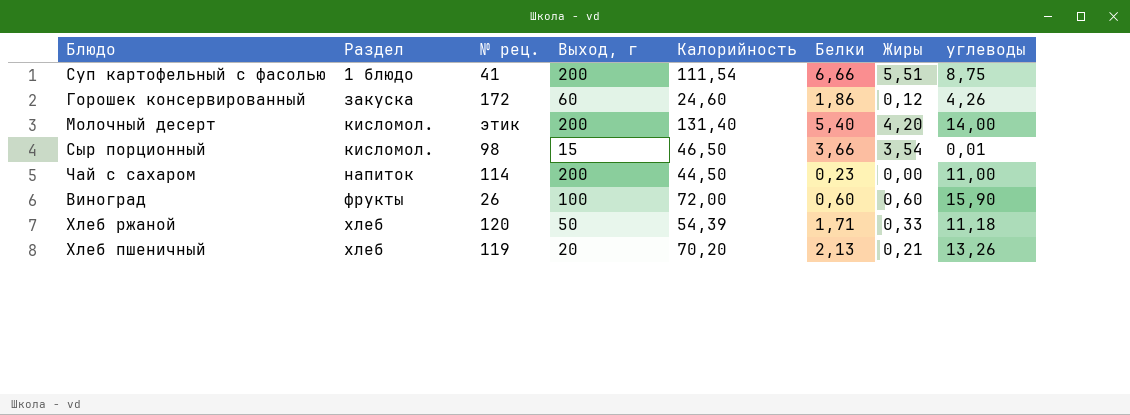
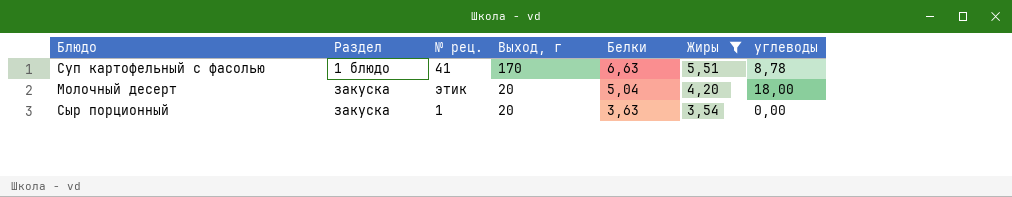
filter: none -> Жиры >= 3,54
column Калорийность | position: 5 -> none
Суп картофельный с фасолью | Выход, г: 200 -> 170
Суп картофельный с фасолью | Белки: 6,66 -> 6,63
Суп картофельный с фасолью | углеводы: 8,75 -> 8,78
Молочный десерт | Раздел: кисломол. -> закуска
Молочный десерт | Выход, г: 200 -> 20
Молочный десерт | Белки: 5,40 -> 5,04
Молочный десерт | углеводы: 14,00 -> 18,00
Сыр порционный | Раздел: кисломол. -> закуска
Сыр порционный | № рец.: 98 -> 1
Сыр порционный | Выход, г: 15 -> 20
Сыр порционный | Белки: 3,66 -> 3,63
Сыр порционный | углеводы: 0,01 -> 0,00

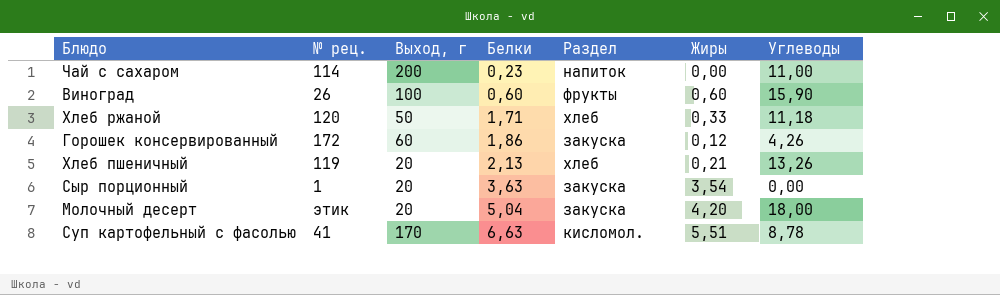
filter: Жиры >= 3,54 -> none
row order: Раздел ascending -> Белки ascending
column Раздел | position: 2 -> 5
column name: углеводы -> Углеводы
Суп картофельный с фасолью | Раздел: 1 блюдо -> кисломол.

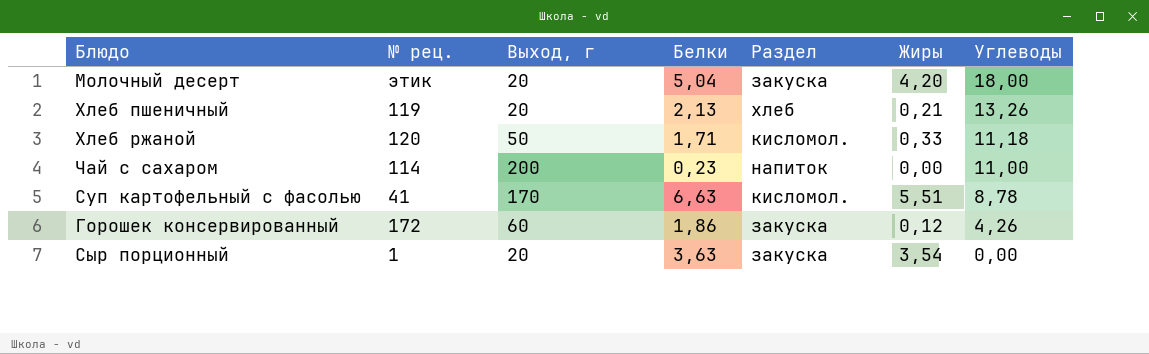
row order: Белки ascending -> Углеводы descending
row Виноград: 26 | 100 | 0,60 | фрукты | 0,60 | 15,90 -> none
Хлеб ржаной | Раздел: хлеб -> кисломол.

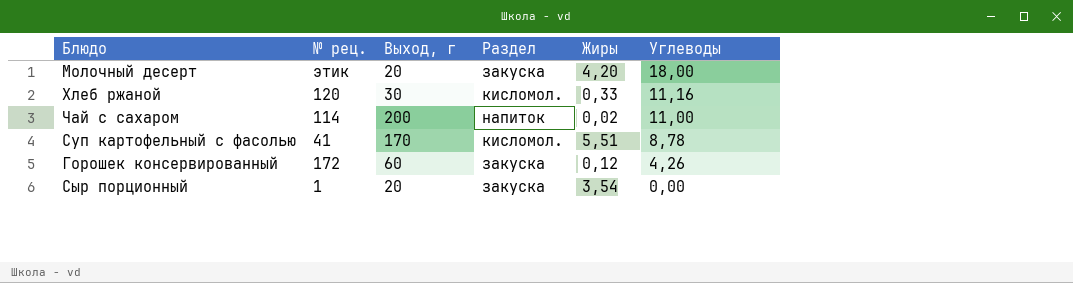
column Белки | position: 4 -> none
row Хлеб пшеничный: 119 | 20 | 2,13 | хлеб | 0,21 | 13,26 -> none
Хлеб ржаной | Выход, г: 50 -> 30
Хлеб ржаной | Углеводы: 11,18 -> 11,16
Чай с сахаром | Жиры: 0,00 -> 0,02

